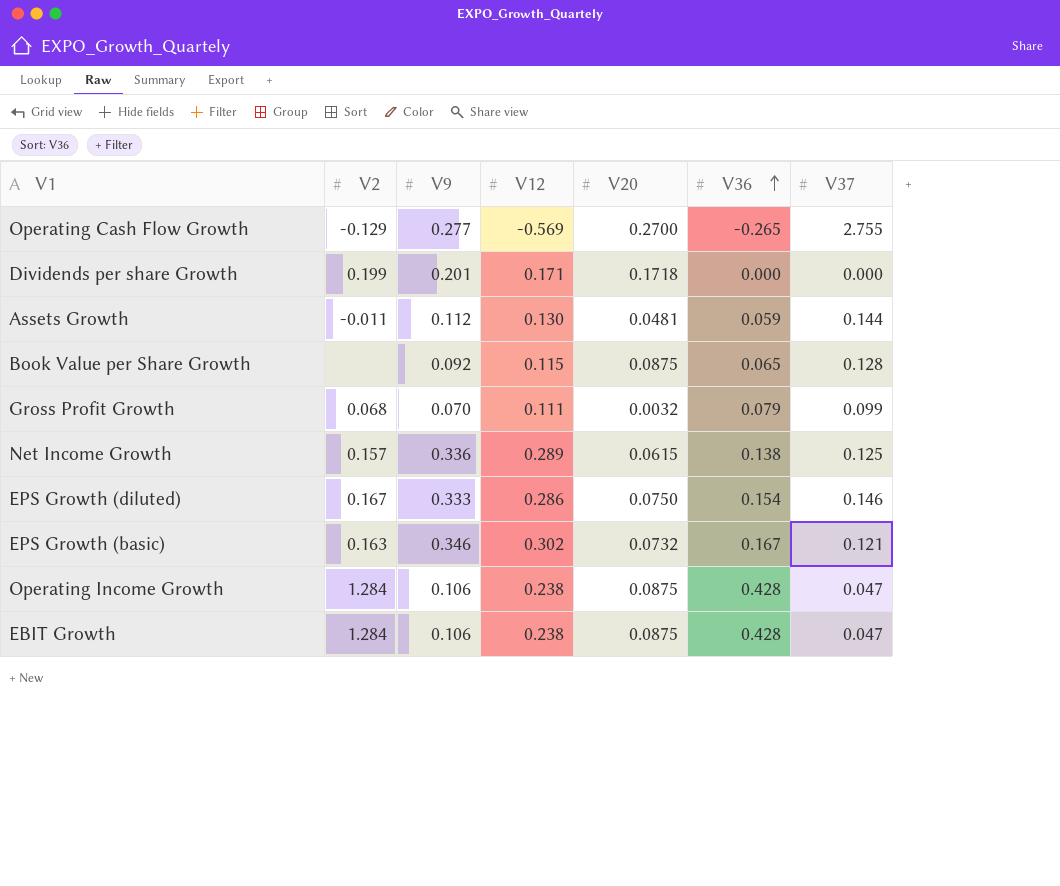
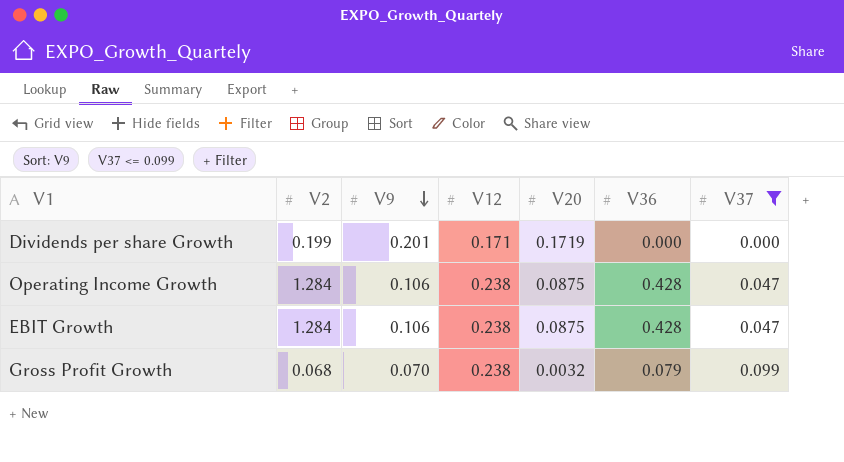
filter: none -> V37 <= 0.099
row order: V36 ascending -> V9 descending
Dividends per share Growth | V20: 0.1718 -> 0.1719
Gross Profit Growth | V12: 0.111 -> 0.238

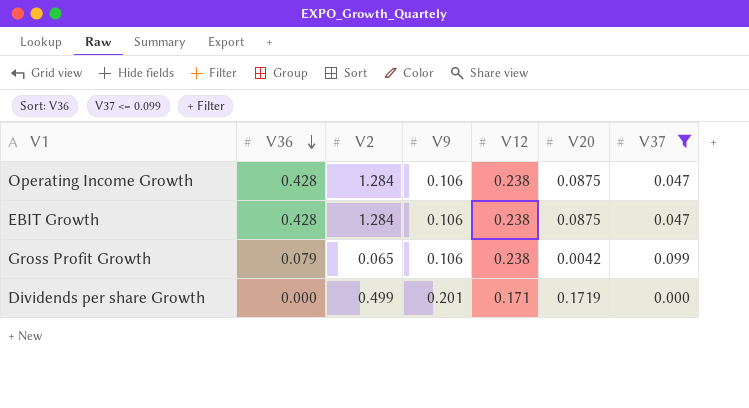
row order: V9 descending -> V36 descending
column V36 | position: 6 -> 2
Gross Profit Growth | V2: 0.068 -> 0.065
Gross Profit Growth | V9: 0.070 -> 0.106
Gross Profit Growth | V20: 0.0032 -> 0.0042
Dividends per share Growth | V2: 0.199 -> 0.499

